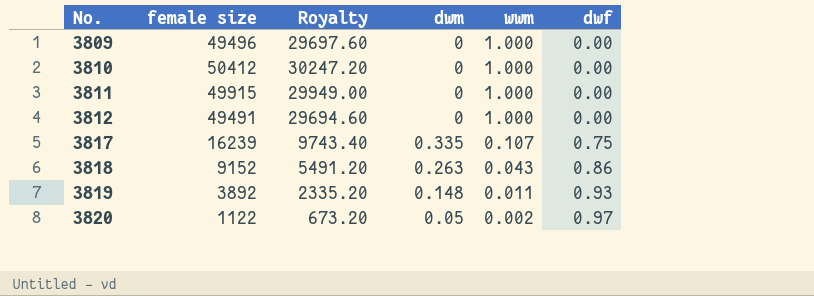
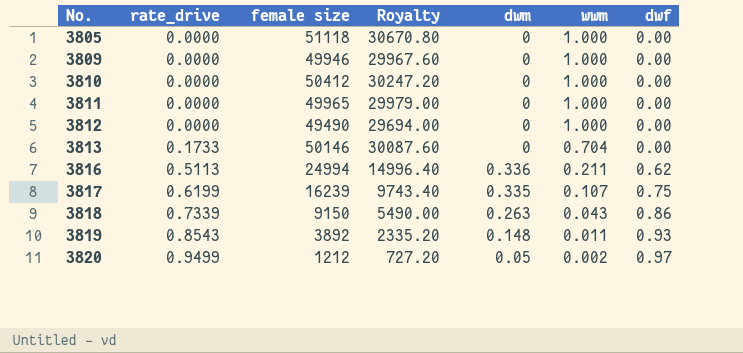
column rate_drive | position: none -> 2
row 3805: none -> 0.0000 | 51118 | 30670.80 | 0 | 1.000 | 0.00
3809 | female size: 49496 -> 49946
3809 | Royalty: 29697.60 -> 29967.60
3811 | female size: 49915 -> 49965
3811 | Royalty: 29949.00 -> 29979.00
3812 | female size: 49491 -> 49490
3812 | Royalty: 29694.60 -> 29694.00
row 3813: none -> 0.1733 | 50146 | 30087.60 | 0 | 0.704 | 0.00
row 3816: none -> 0.5113 | 24994 | 14996.40 | 0.336 | 0.211 | 0.62
3818 | female size: 9152 -> 9150
3818 | Royalty: 5491.20 -> 5490.00
3820 | female size: 1122 -> 1212
3820 | Royalty: 673.20 -> 727.20

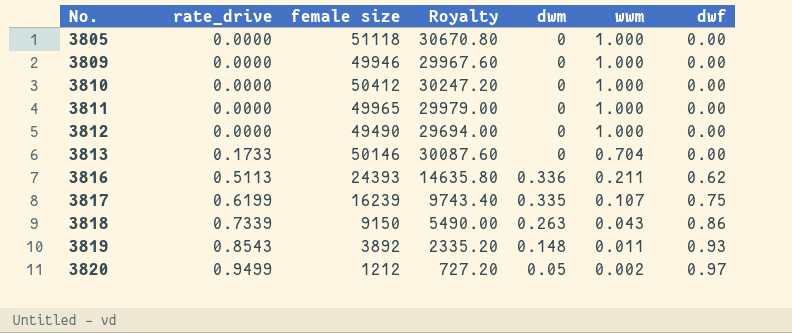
3816 | female size: 24994 -> 24393
3816 | Royalty: 14996.40 -> 14635.80

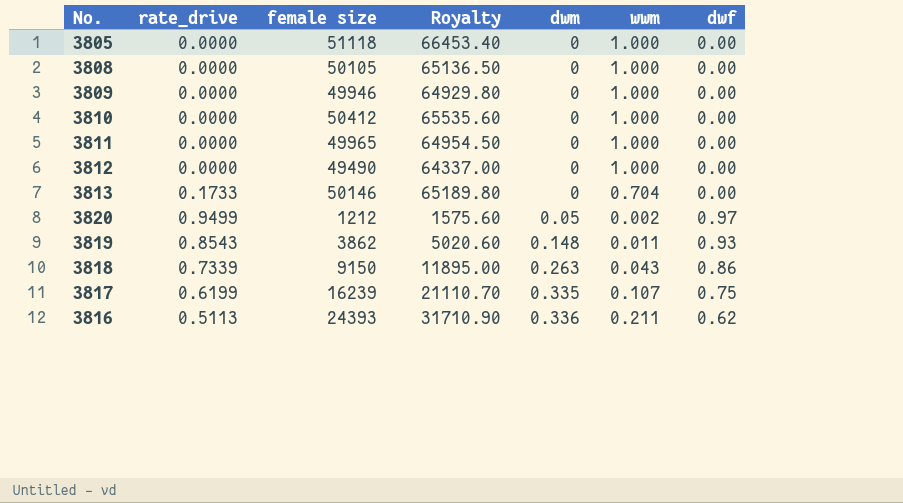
row order: No. ascending -> dwm ascending
column Royalty | formula: [female size] * 0.6 -> [female size] * 1.3
row 3808: none -> 0.0000 | 50105 | 65136.50 | 0 | 1.000 | 0.00
3819 | female size: 3892 -> 3862

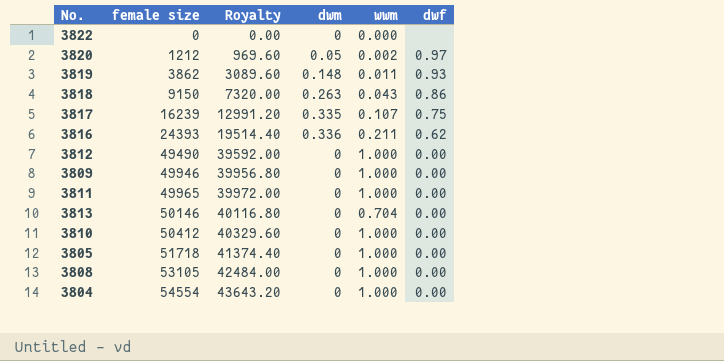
row order: dwm ascending -> female size ascending
column rate_drive | position: 2 -> none
column Royalty | formula: [female size] * 1.3 -> [female size] * 0.8
row 3822: none -> 0 | 0.00 | 0 | 0.000 | none
3805 | female size: 51118 -> 51718
3808 | female size: 50105 -> 53105
row 3804: none -> 54554 | 43643.20 | 0 | 1.000 | 0.00

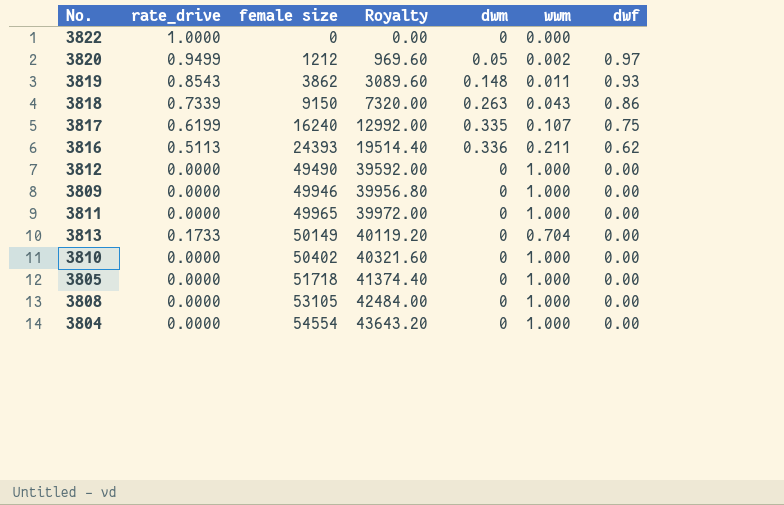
column rate_drive | position: none -> 2
3817 | female size: 16239 -> 16240
3817 | Royalty: 12991.20 -> 12992.00
3813 | female size: 50146 -> 50149
3813 | Royalty: 40116.80 -> 40119.20
3810 | female size: 50412 -> 50402
3810 | Royalty: 40329.60 -> 40321.60

